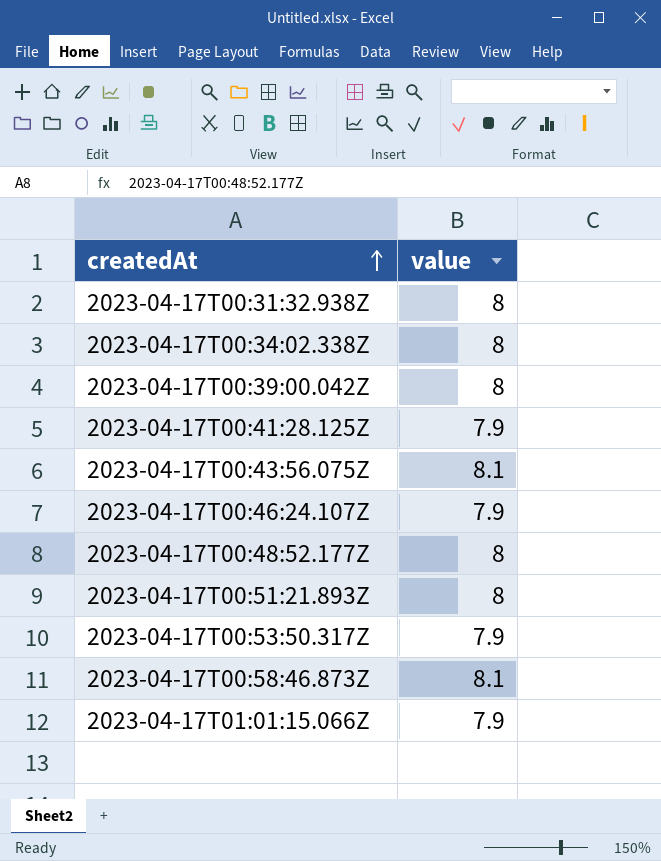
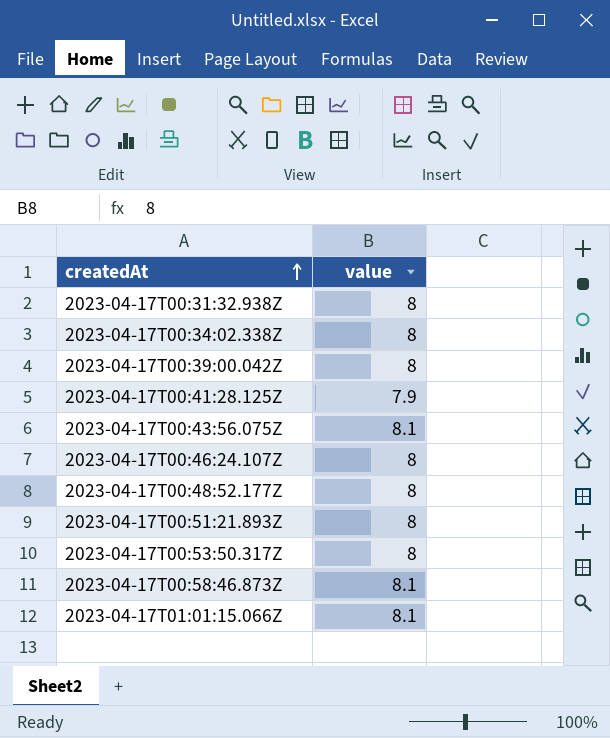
2023-04-17T00:46:24.107Z | value: 7.9 -> 8
2023-04-17T00:53:50.317Z | value: 7.9 -> 8
2023-04-17T01:01:15.066Z | value: 7.9 -> 8.1

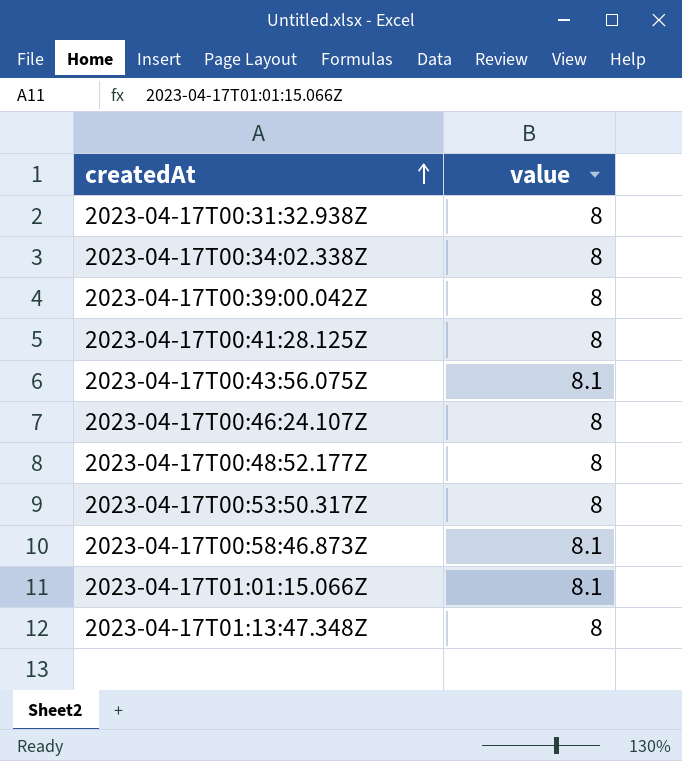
row 2023-04-17T00:51:21.893Z: 8 -> none
2023-04-17T00:41:28.125Z | value: 7.9 -> 8
row 2023-04-17T01:13:47.348Z: none -> 8

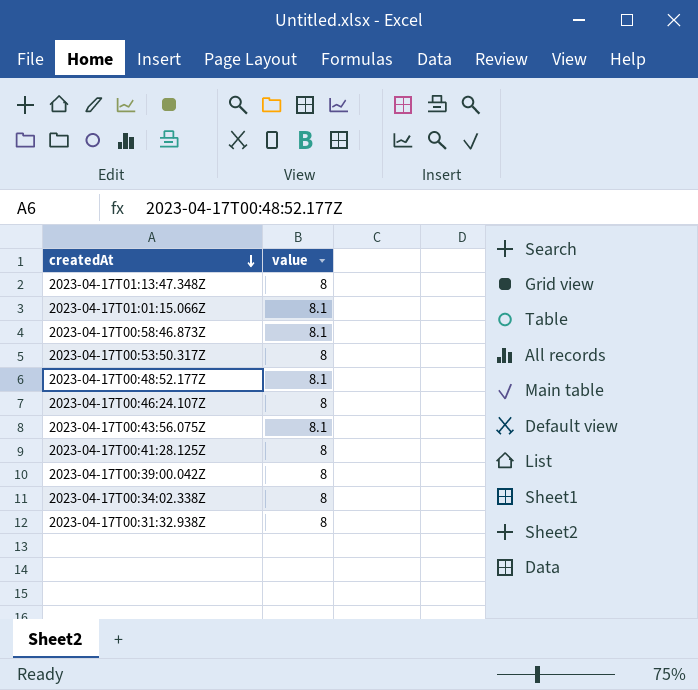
row order: createdAt ascending -> createdAt descending
2023-04-17T00:48:52.177Z | value: 8 -> 8.1

